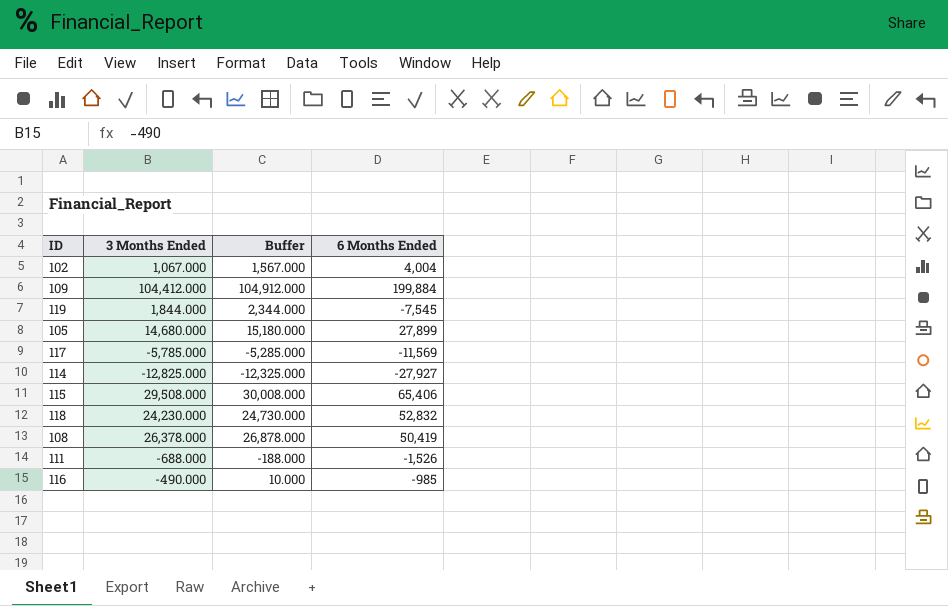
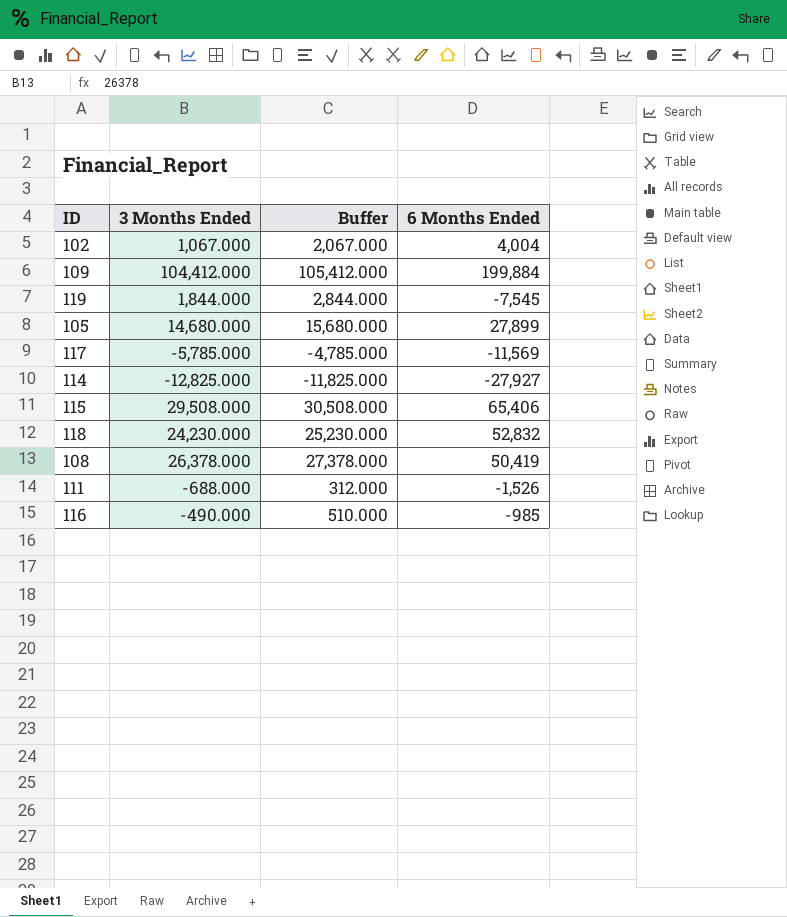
column Buffer | formula: [3 Months Ended] + 500 -> [3 Months Ended] + 1000

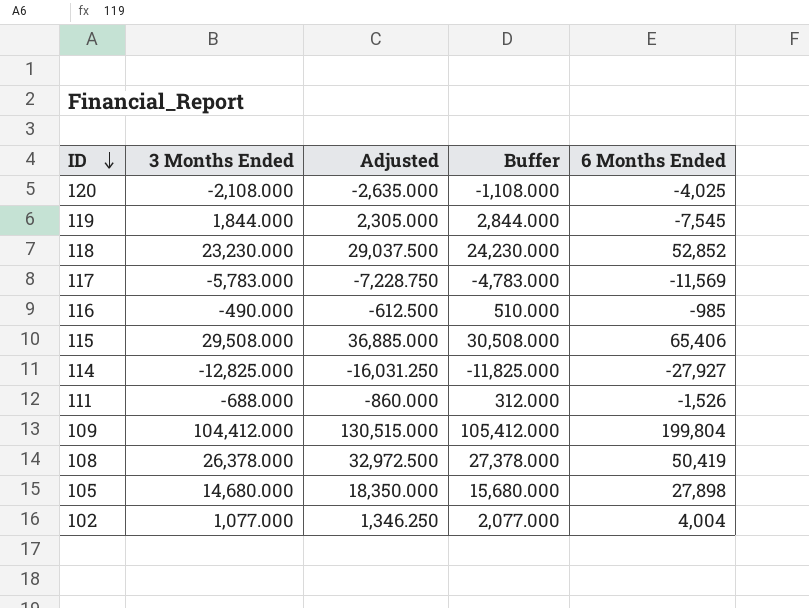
row order: none -> ID descending
column Adjusted | formula: none -> [3 Months Ended] * 1.25
row 120: none -> -2,108.000 | -2,635.000 | -1,108.000 | -4,025
118 | 3 Months Ended: 24,230.000 -> 23,230.000
118 | Buffer: 25,230.000 -> 24,230.000
118 | 6 Months Ended: 52,832 -> 52,852
117 | 3 Months Ended: -5,785.000 -> -5,783.000
117 | Buffer: -4,785.000 -> -4,783.000
109 | 6 Months Ended: 199,884 -> 199,804
105 | 6 Months Ended: 27,899 -> 27,898
102 | 3 Months Ended: 1,067.000 -> 1,077.000
102 | Buffer: 2,067.000 -> 2,077.000

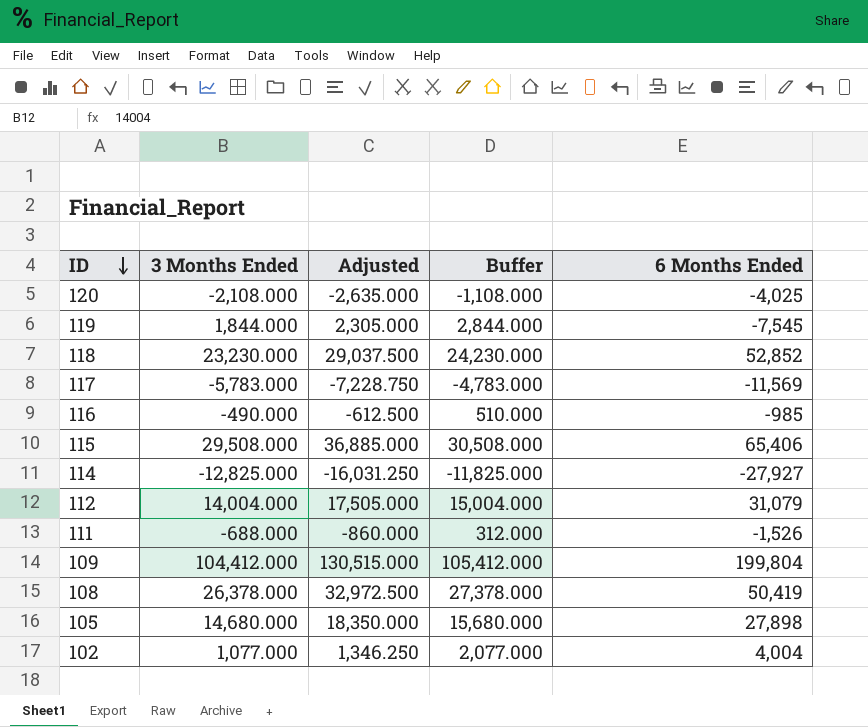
row 112: none -> 14,004.000 | 17,505.000 | 15,004.000 | 31,079

